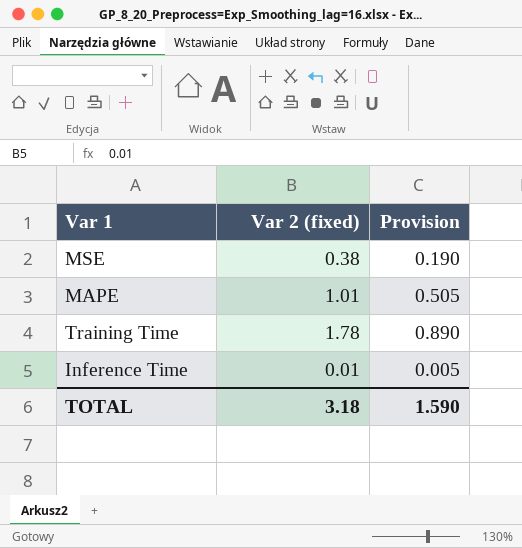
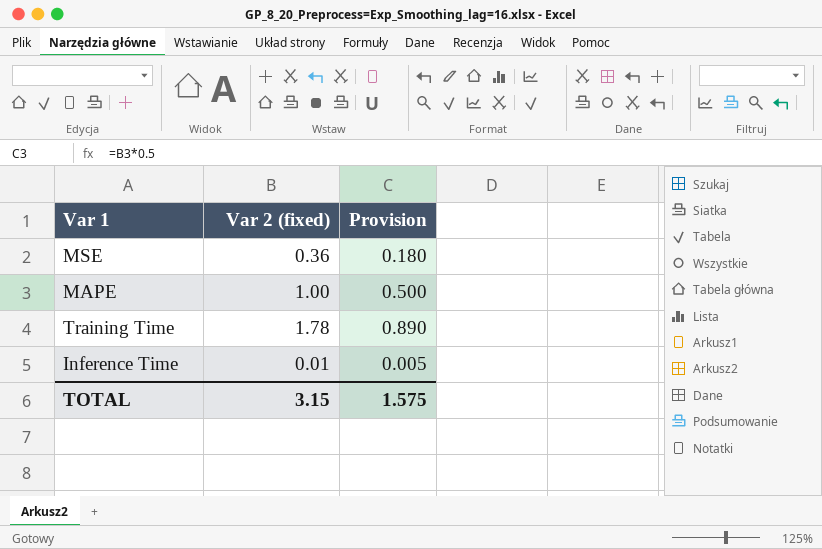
MSE | Var 2 (fixed): 0.38 -> 0.36
MSE | Provision: 0.190 -> 0.180
MAPE | Var 2 (fixed): 1.01 -> 1.00
MAPE | Provision: 0.505 -> 0.500
TOTAL | Var 2 (fixed): 3.18 -> 3.15
TOTAL | Provision: 1.590 -> 1.575

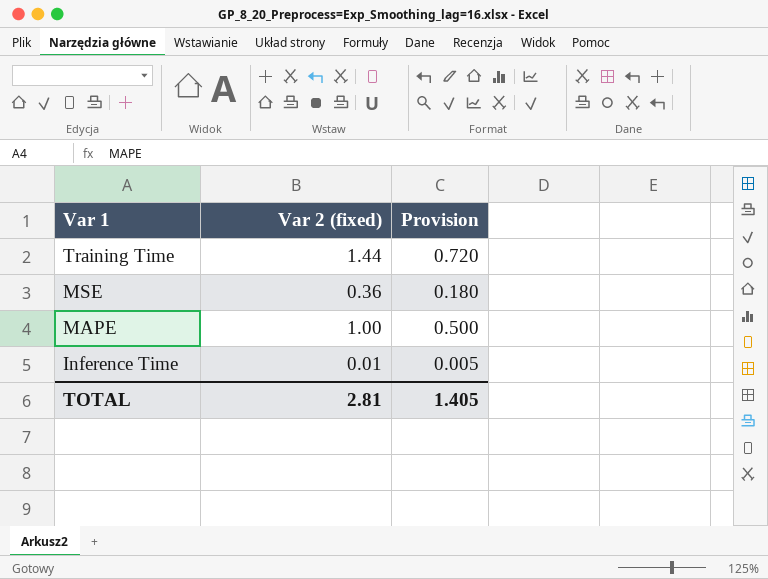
row order: none -> Var 1 descending
Training Time | Var 2 (fixed): 1.78 -> 1.44
Training Time | Provision: 0.890 -> 0.720
TOTAL | Var 2 (fixed): 3.15 -> 2.81
TOTAL | Provision: 1.575 -> 1.405

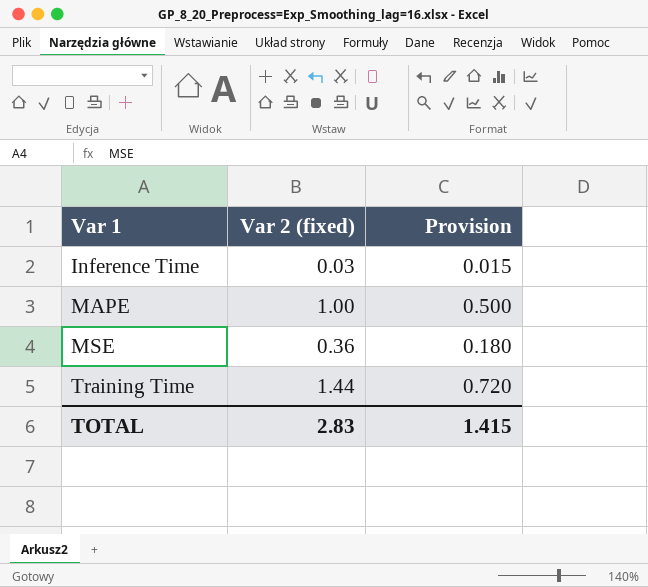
row order: Var 1 descending -> Var 1 ascending
Inference Time | Var 2 (fixed): 0.01 -> 0.03
Inference Time | Provision: 0.005 -> 0.015
TOTAL | Var 2 (fixed): 2.81 -> 2.83
TOTAL | Provision: 1.405 -> 1.415

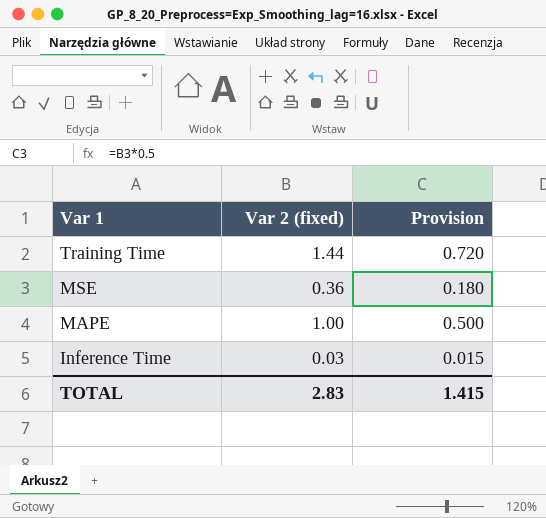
row order: Var 1 ascending -> Var 1 descending

